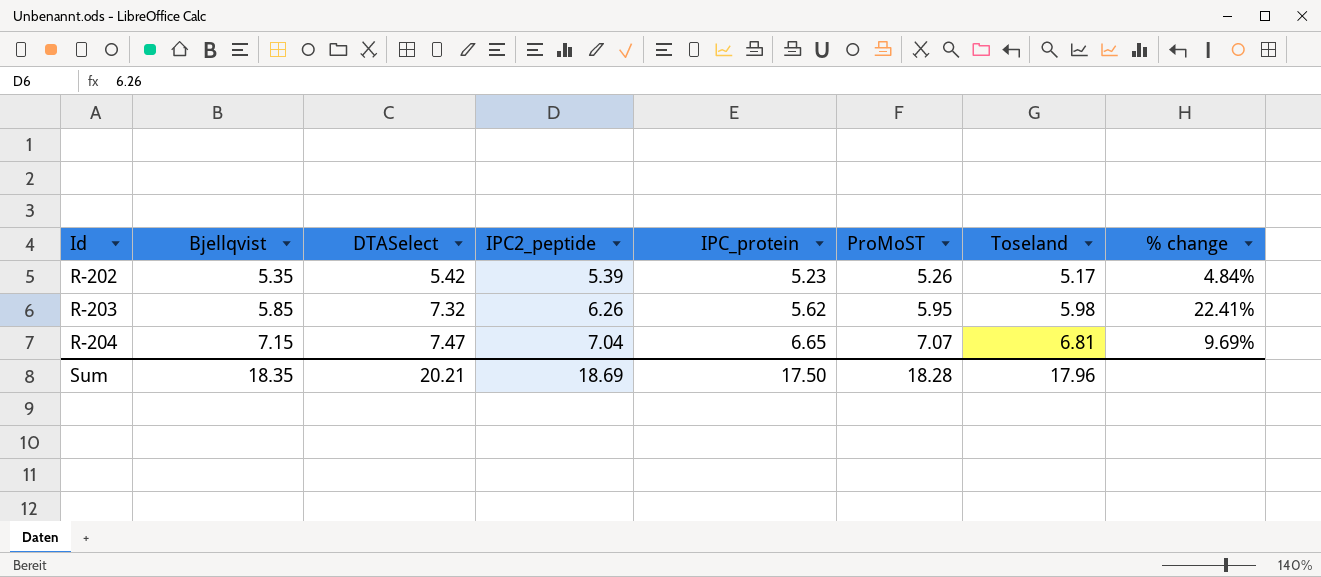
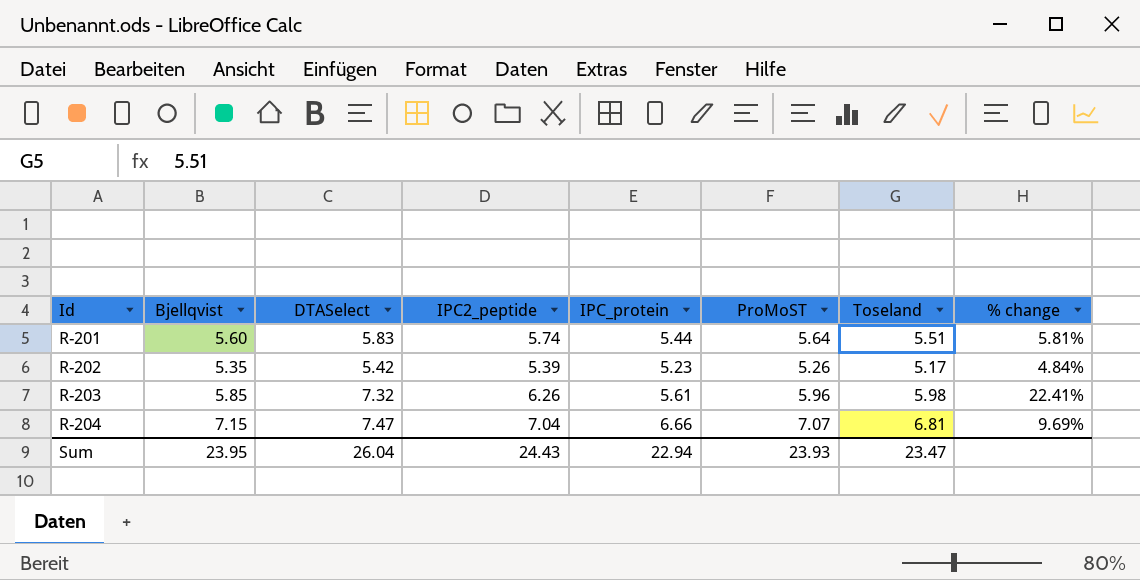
row R-201: none -> 5.60 | 5.83 | 5.74 | 5.44 | 5.64 | 5.51 | 5.81%
R-203 | IPC_protein: 5.62 -> 5.61
R-203 | ProMoST: 5.95 -> 5.96
R-204 | IPC_protein: 6.65 -> 6.66
Sum | Bjellqvist: 18.35 -> 23.95
Sum | DTASelect: 20.21 -> 26.04
Sum | IPC2_peptide: 18.69 -> 24.43
Sum | IPC_protein: 17.50 -> 22.94
Sum | ProMoST: 18.28 -> 23.93
Sum | Toseland: 17.96 -> 23.47

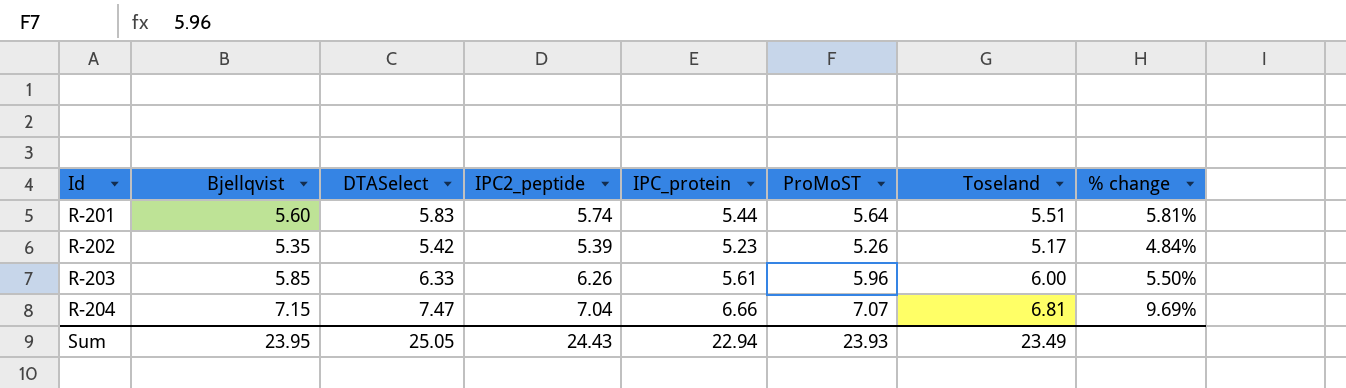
R-203 | DTASelect: 7.32 -> 6.33
R-203 | Toseland: 5.98 -> 6.00
R-203 | % change: 22.41% -> 5.50%
Sum | DTASelect: 26.04 -> 25.05
Sum | Toseland: 23.47 -> 23.49

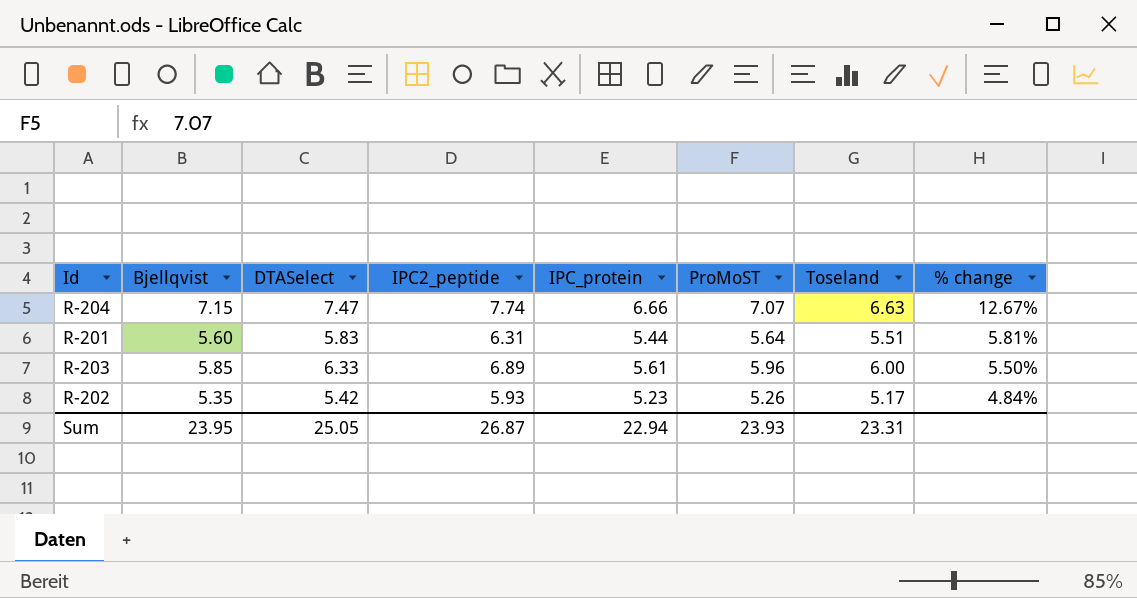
row order: Id ascending -> % change descending
R-204 | IPC2_peptide: 7.04 -> 7.74
R-204 | Toseland: 6.81 -> 6.63
R-204 | % change: 9.69% -> 12.67%
R-201 | IPC2_peptide: 5.74 -> 6.31
R-203 | IPC2_peptide: 6.26 -> 6.89
R-202 | IPC2_peptide: 5.39 -> 5.93
Sum | IPC2_peptide: 24.43 -> 26.87
Sum | Toseland: 23.49 -> 23.31

